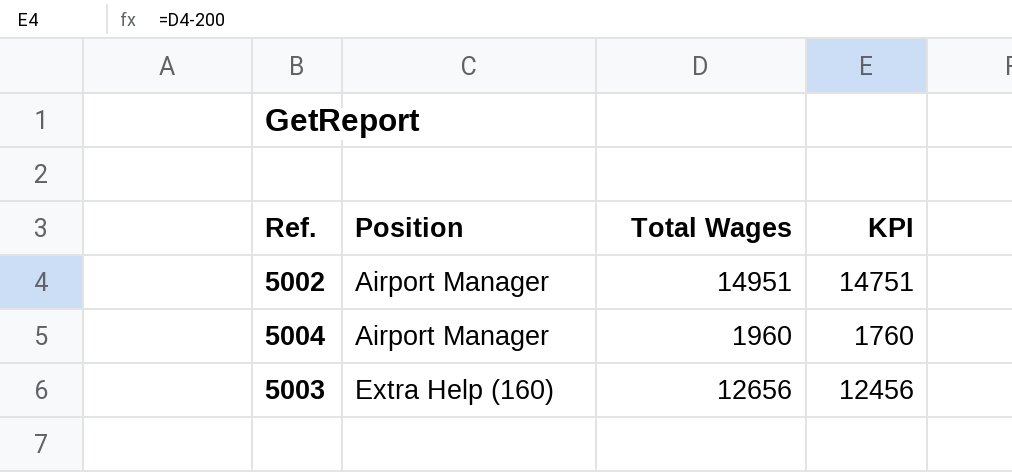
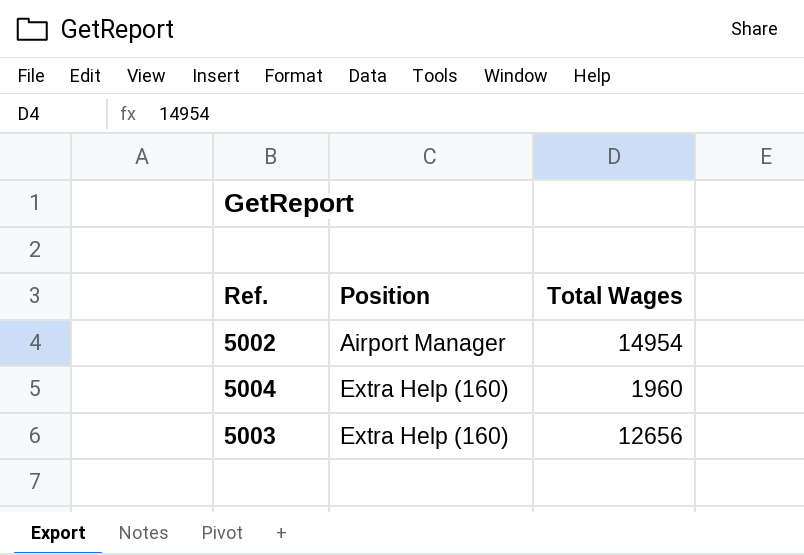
column KPI | formula: [Total Wages] - 200 -> none
5002 | Total Wages: 14951 -> 14954
5004 | Position: Airport Manager -> Extra Help (160)

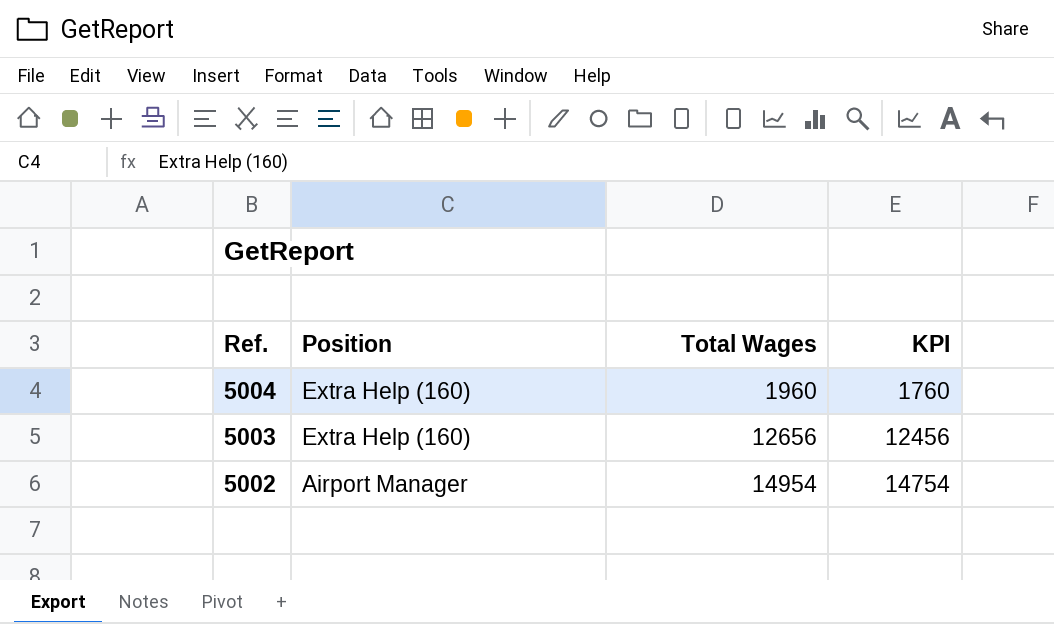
row order: Position ascending -> Ref. descending
column KPI | formula: none -> [Total Wages] - 200

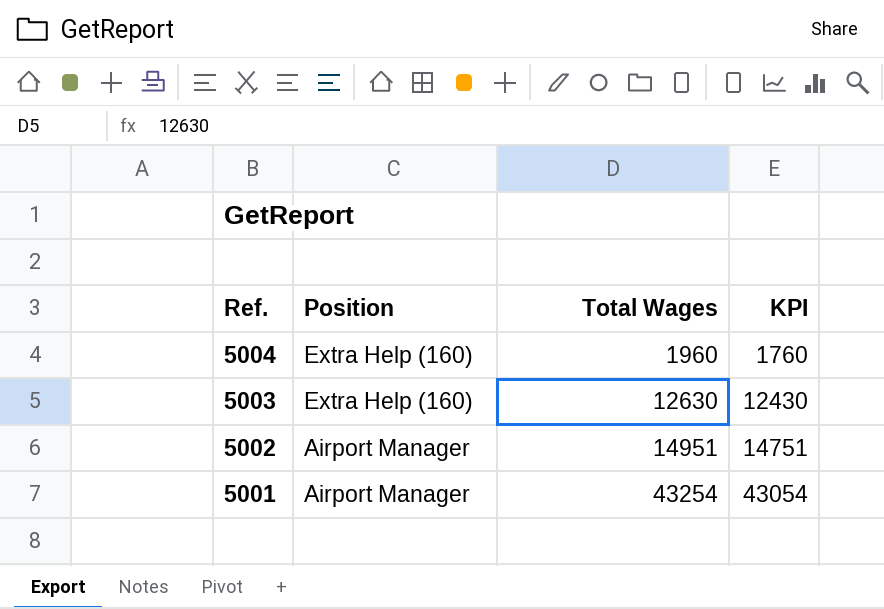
5003 | Total Wages: 12656 -> 12630
5003 | KPI: 12456 -> 12430
5002 | Total Wages: 14954 -> 14951
5002 | KPI: 14754 -> 14751
row 5001: none -> Airport Manager | 43254 | 43054

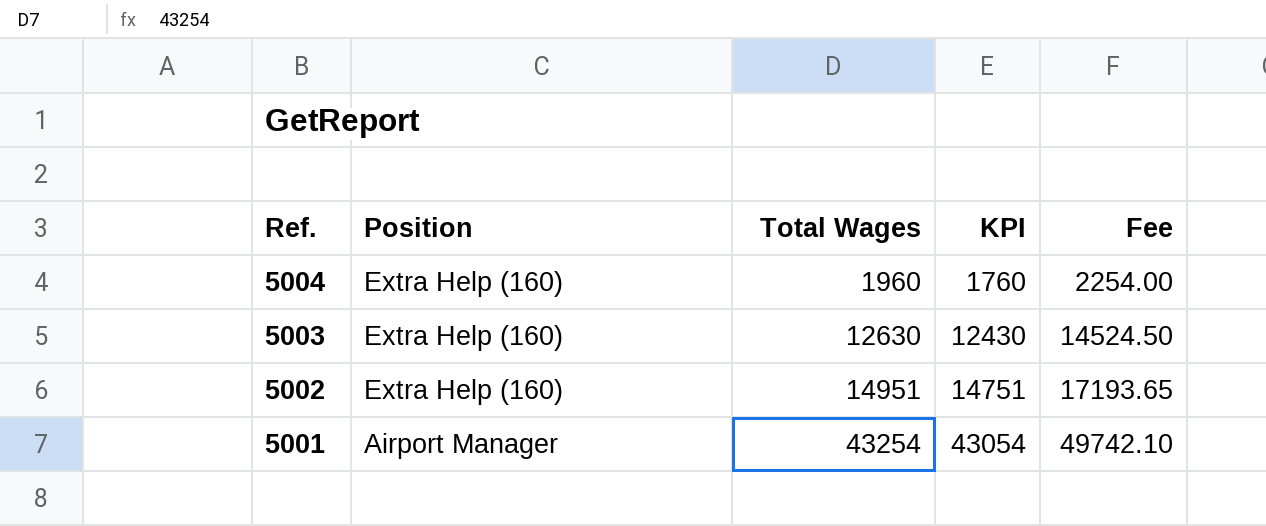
column Fee | formula: none -> [Total Wages] * 1.15
5002 | Position: Airport Manager -> Extra Help (160)

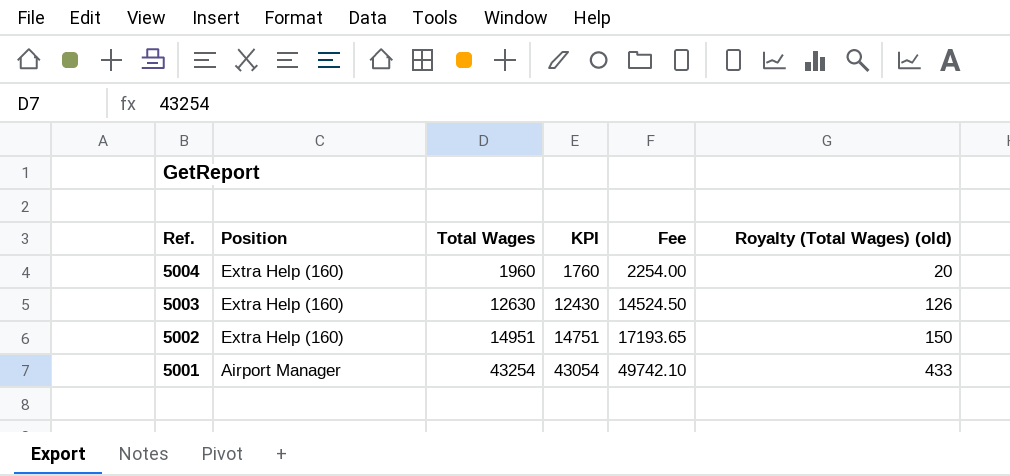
column Royalty (Total Wages) (old) | formula: none -> [Total Wages] * 0.01

